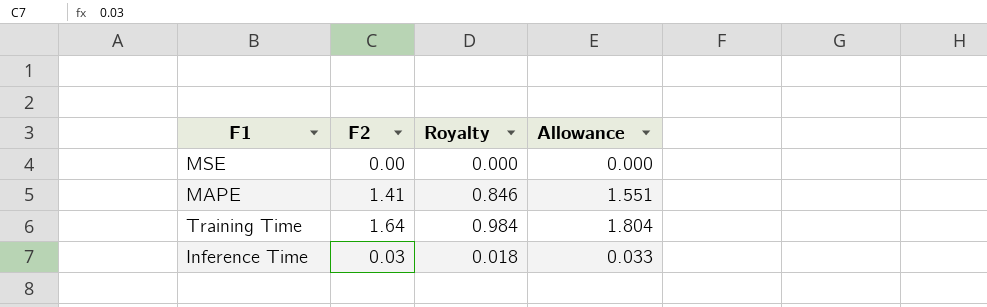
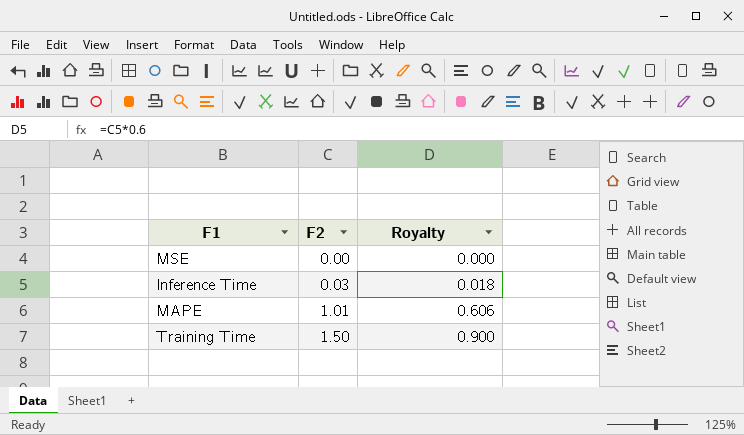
row order: none -> F2 ascending
column Allowance | formula: [F2] * 1.1 -> none
MAPE | F2: 1.41 -> 1.01
MAPE | Royalty: 0.846 -> 0.606
Training Time | F2: 1.64 -> 1.50
Training Time | Royalty: 0.984 -> 0.900

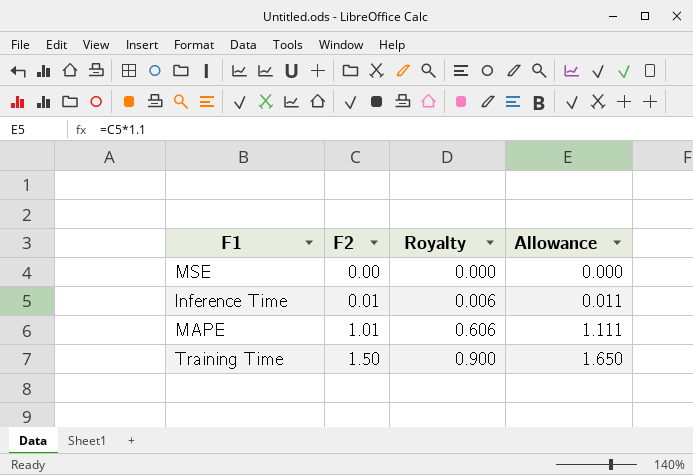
column Allowance | formula: none -> [F2] * 1.1
Inference Time | F2: 0.03 -> 0.01
Inference Time | Royalty: 0.018 -> 0.006

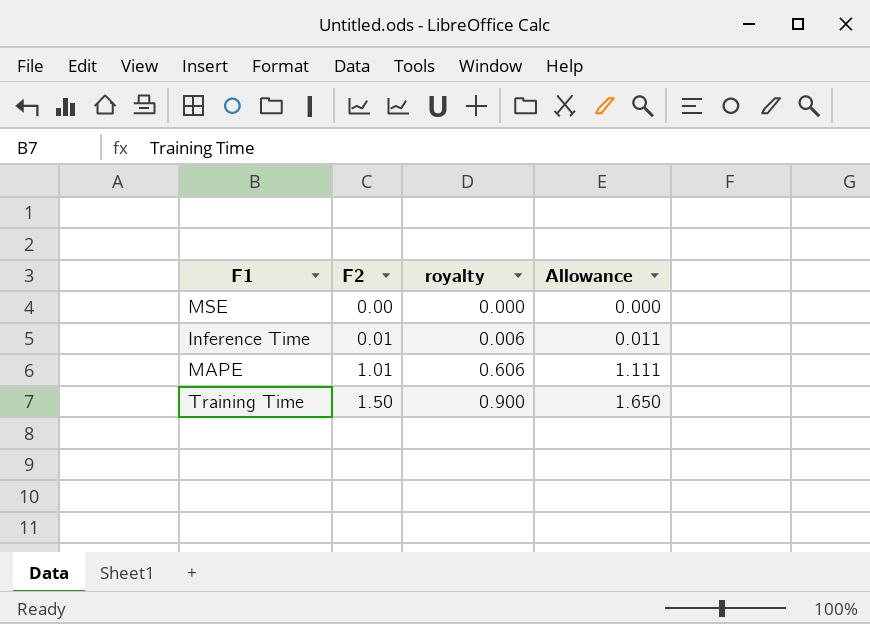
column name: Royalty -> royalty

